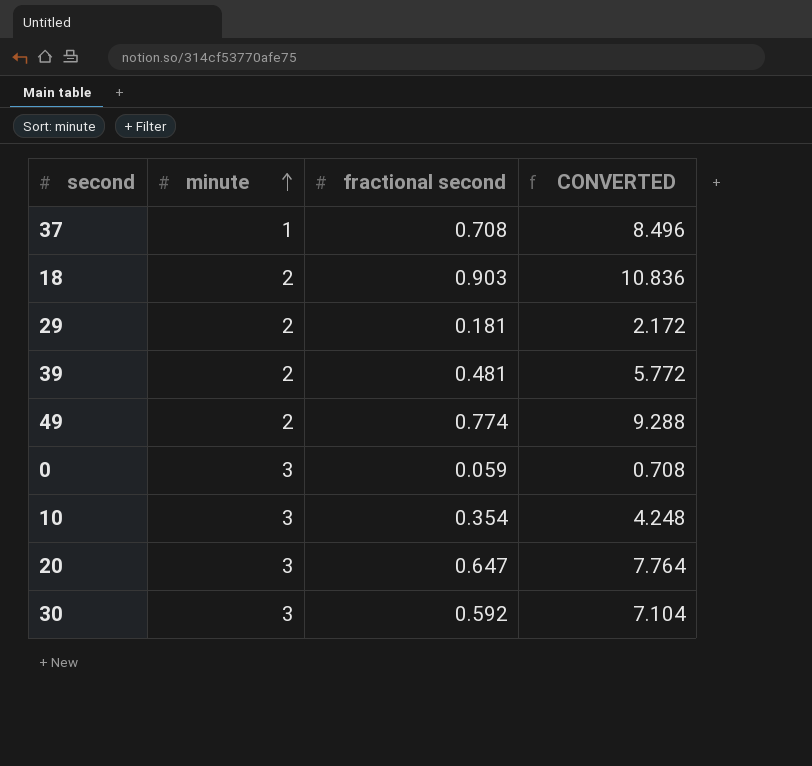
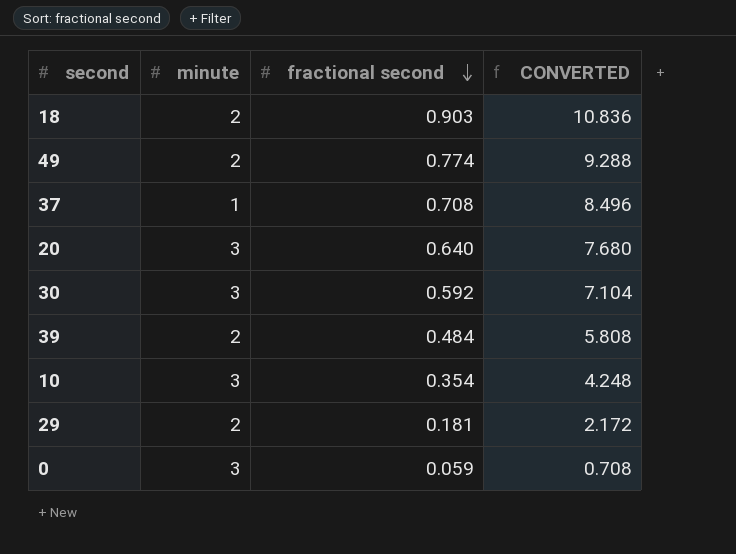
row order: minute ascending -> fractional second descending
20 | fractional second: 0.647 -> 0.640
20 | CONVERTED: 7.764 -> 7.680
39 | fractional second: 0.481 -> 0.484
39 | CONVERTED: 5.772 -> 5.808

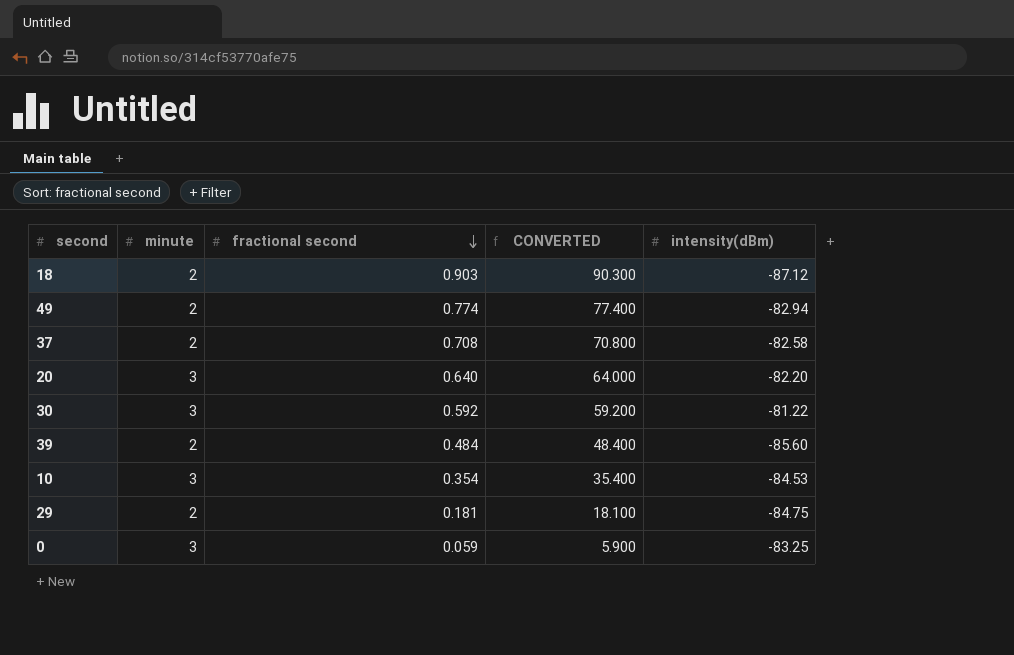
column CONVERTED | formula: [fractional second] * 12 -> [fractional second] * 100
column intensity(dBm) | position: none -> 5
37 | minute: 1 -> 2

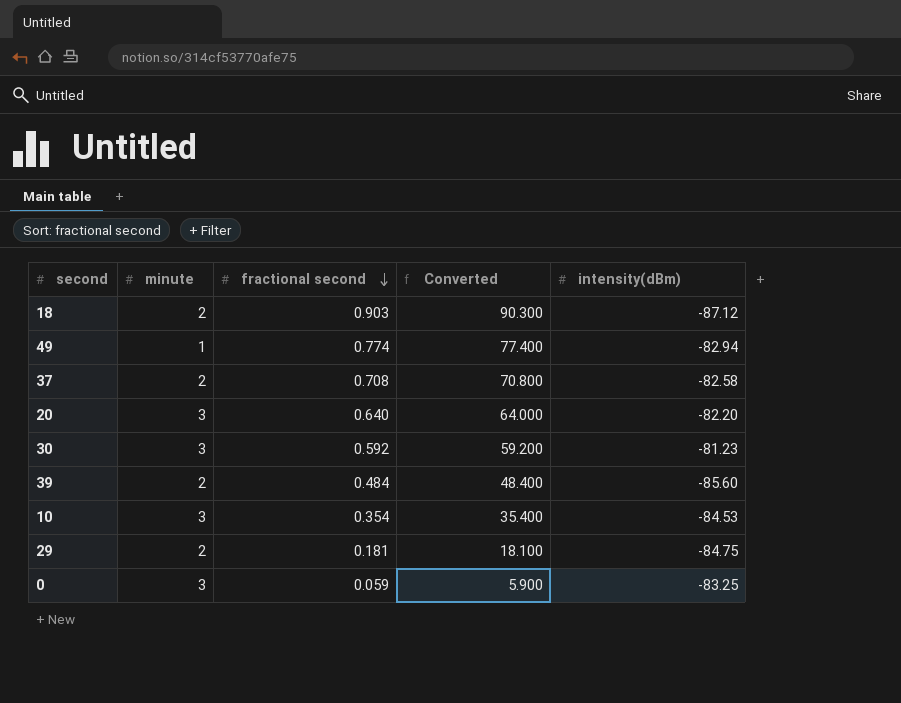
column name: CONVERTED -> Converted
49 | minute: 2 -> 1
30 | intensity(dBm): -81.22 -> -81.23

